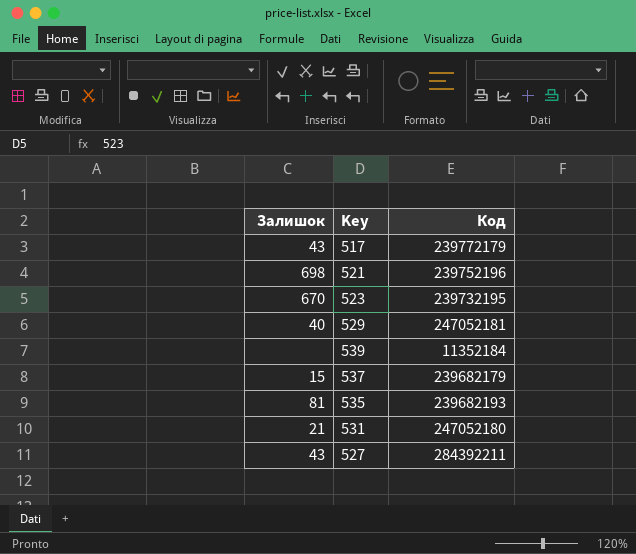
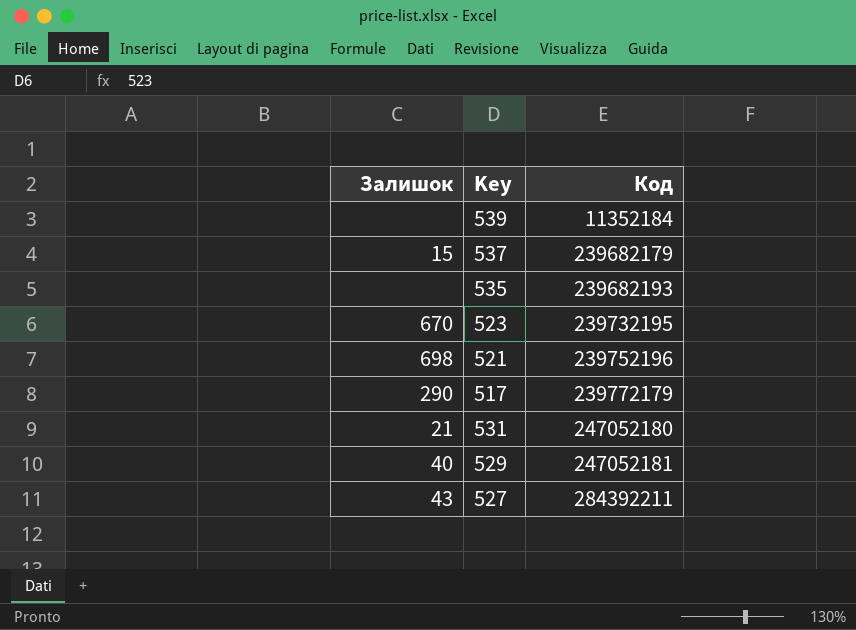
row order: none -> Код ascending
535 | Залишок: 81 -> none
517 | Залишок: 43 -> 290

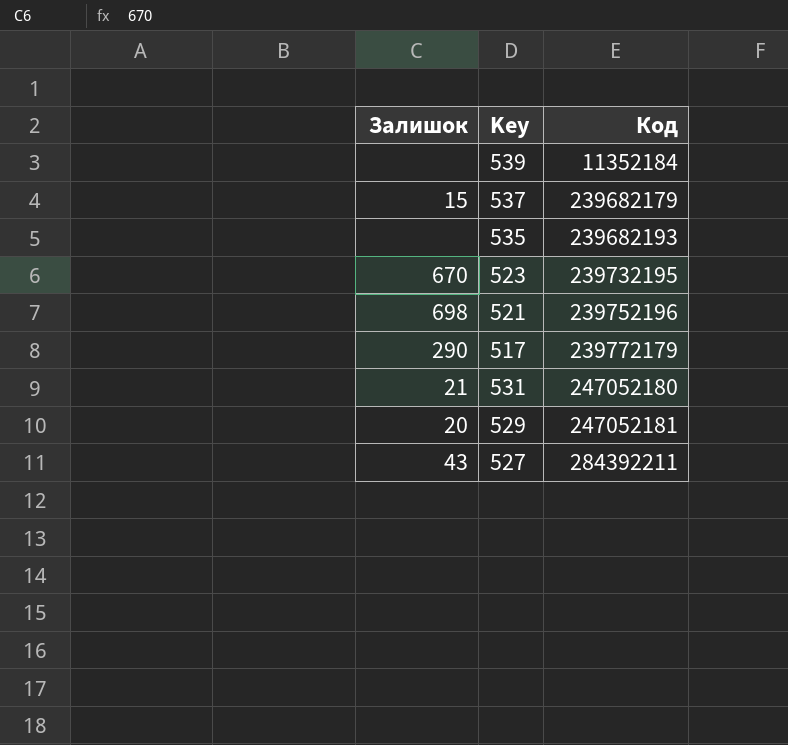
529 | Залишок: 40 -> 20

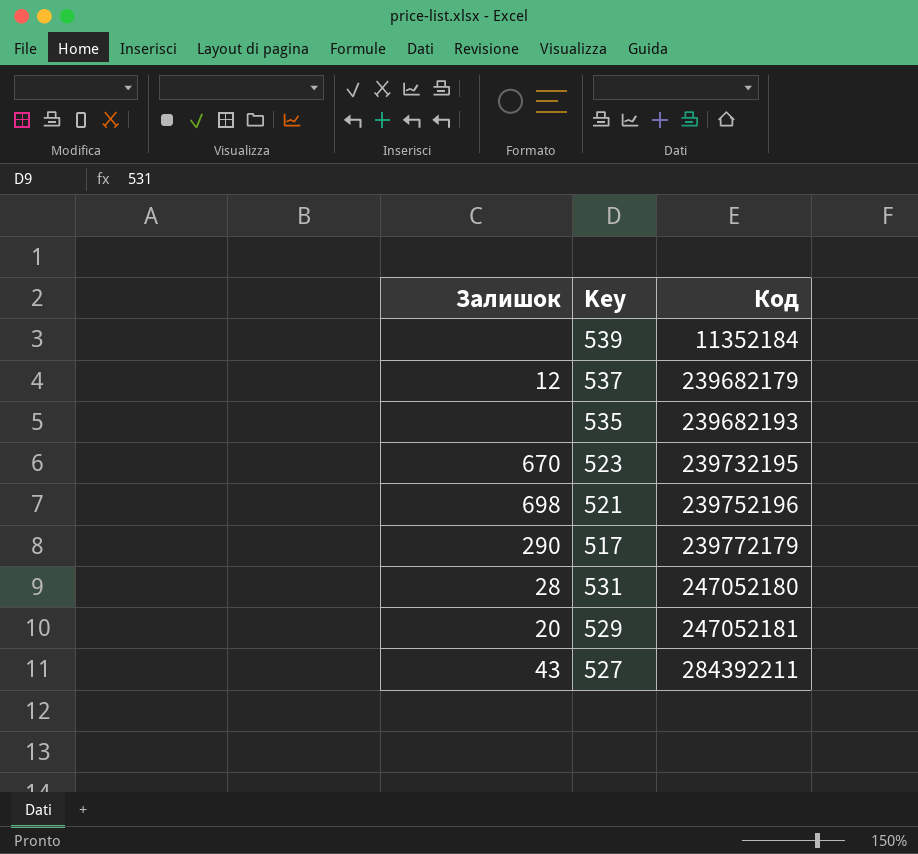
537 | Залишок: 15 -> 12
531 | Залишок: 21 -> 28

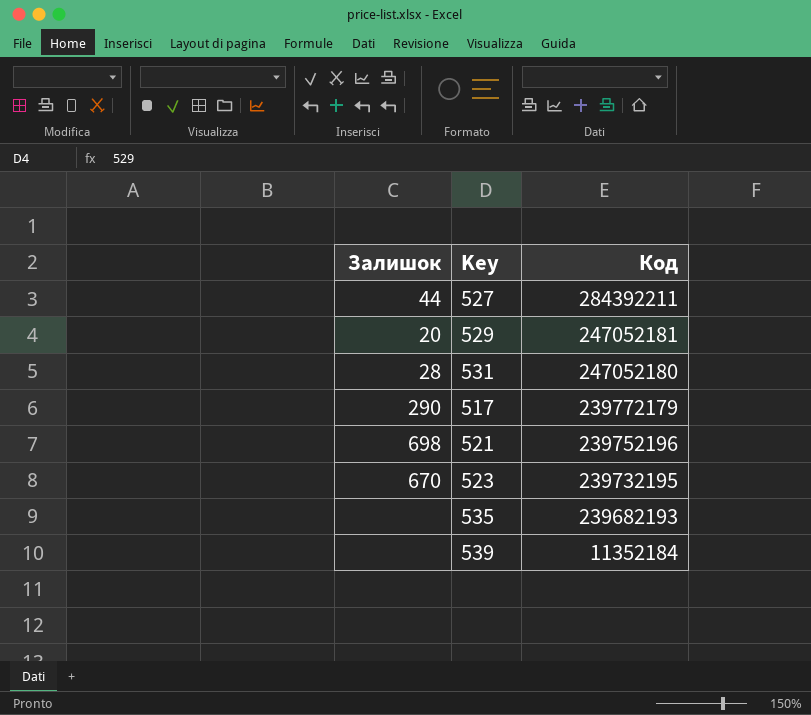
row order: Код ascending -> Код descending
row 537: 12 | 239682179 -> none
527 | Залишок: 43 -> 44

